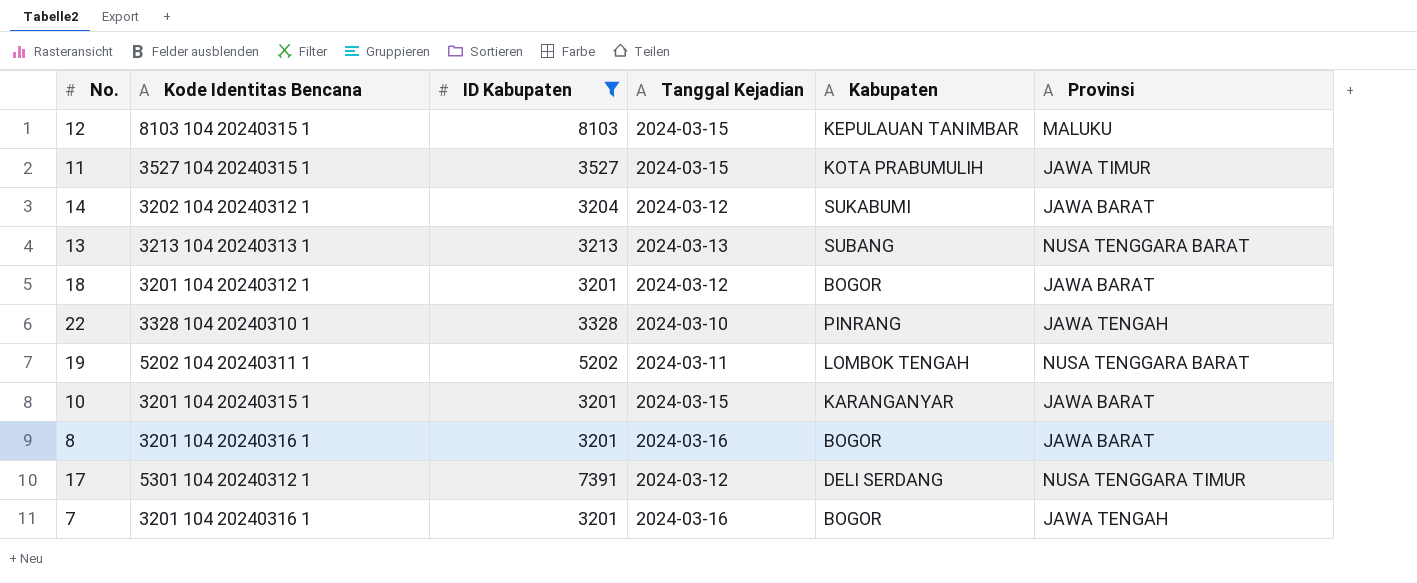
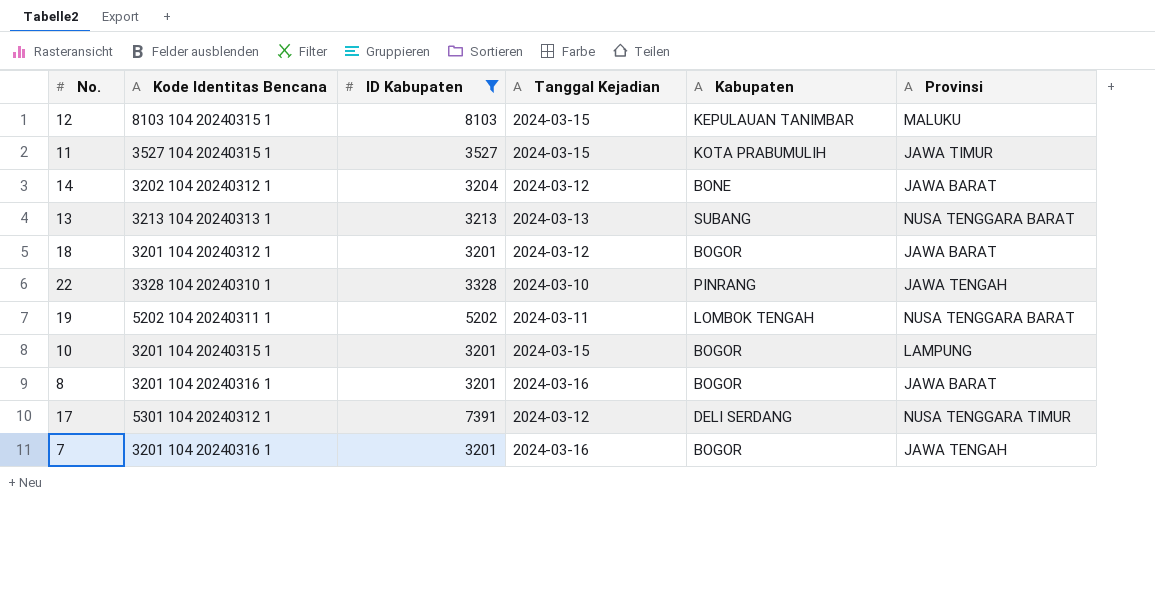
14 | Kabupaten: SUKABUMI -> BONE
10 | Kabupaten: KARANGANYAR -> BOGOR
10 | Provinsi: JAWA BARAT -> LAMPUNG

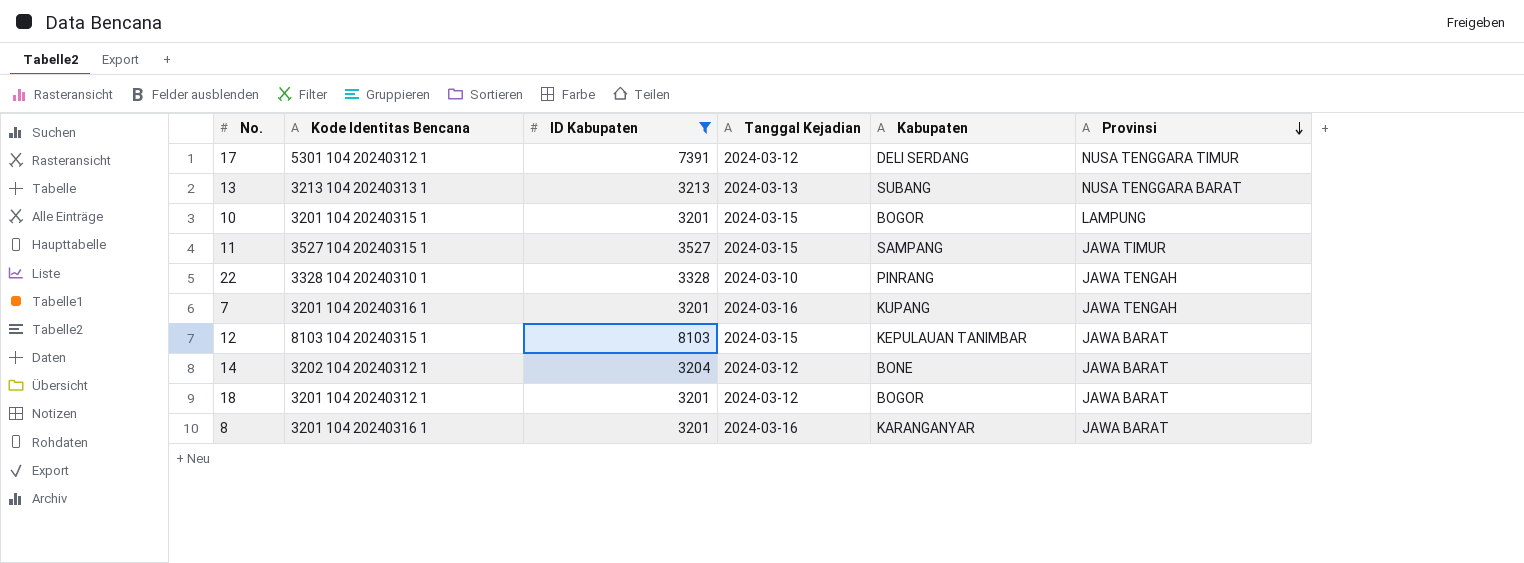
row order: none -> Provinsi descending
row 19: 5202 104 20240311 1 | 5202 | 2024-03-11 | LOMBOK TENGAH | NUSA TENGGARA BARAT -> none
11 | Kabupaten: KOTA PRABUMULIH -> SAMPANG
7 | Kabupaten: BOGOR -> KUPANG
12 | Provinsi: MALUKU -> JAWA BARAT
8 | Kabupaten: BOGOR -> KARANGANYAR

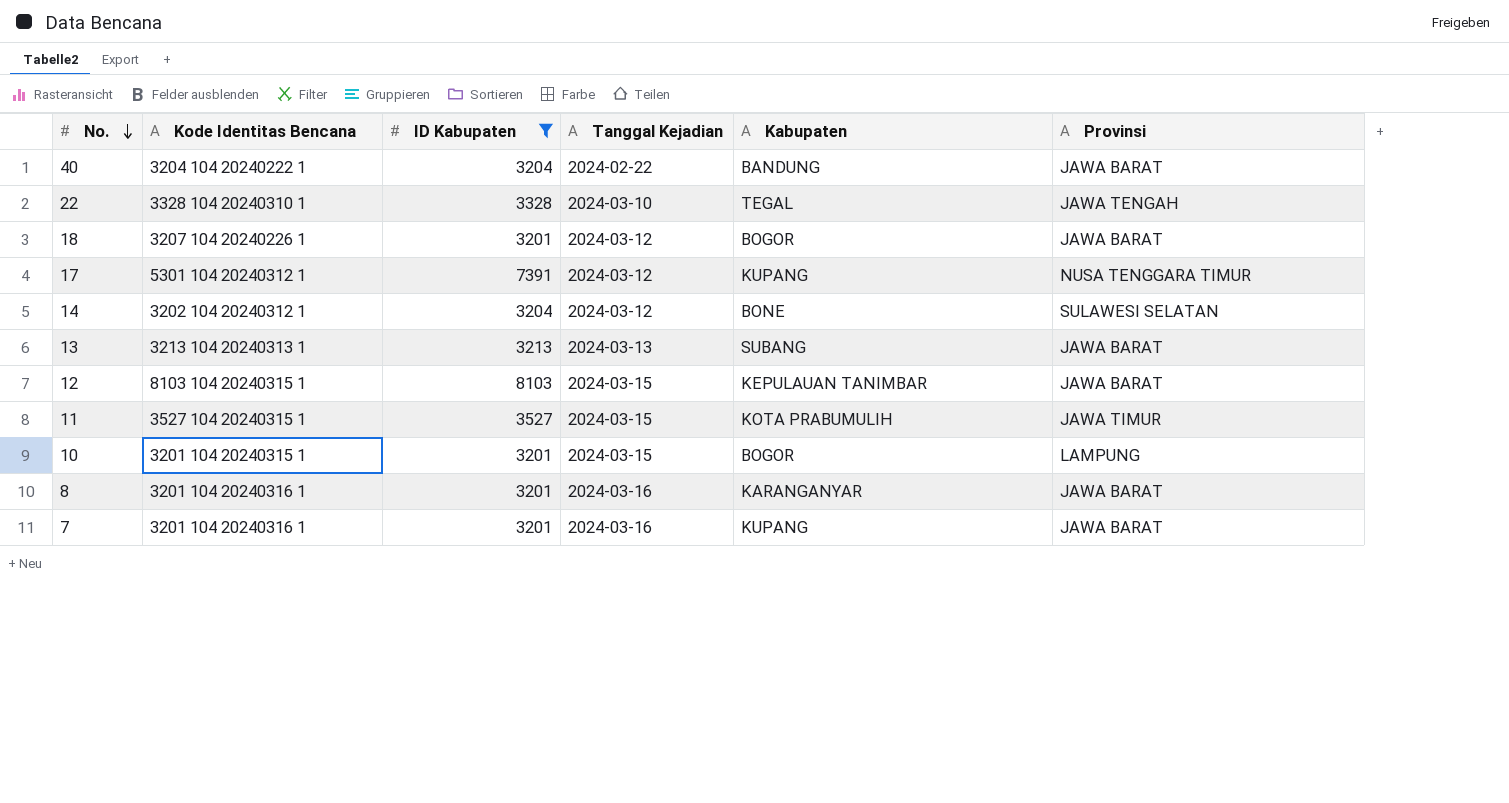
row order: Provinsi descending -> No. descending
row 40: none -> 3204 104 20240222 1 | 3204 | 2024-02-22 | BANDUNG | JAWA BARAT
22 | Kabupaten: PINRANG -> TEGAL
18 | Kode Identitas Bencana: 3201 104 20240312 1 -> 3207 104 20240226 1
17 | Kabupaten: DELI SERDANG -> KUPANG
14 | Provinsi: JAWA BARAT -> SULAWESI SELATAN
13 | Provinsi: NUSA TENGGARA BARAT -> JAWA BARAT
11 | Kabupaten: SAMPANG -> KOTA PRABUMULIH
7 | Provinsi: JAWA TENGAH -> JAWA BARAT

